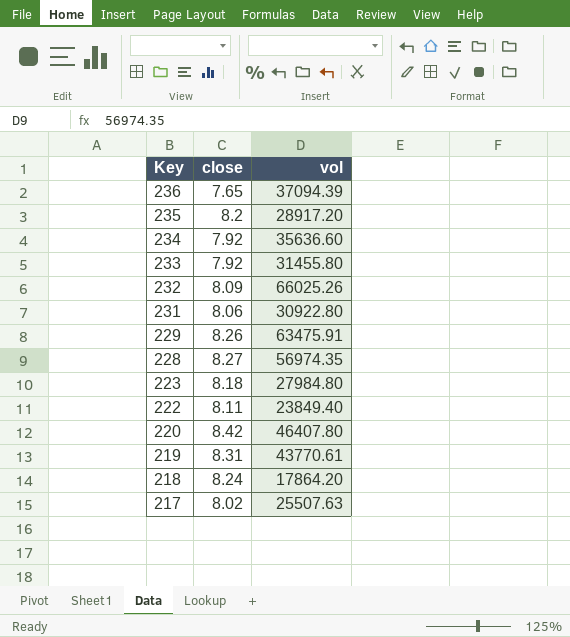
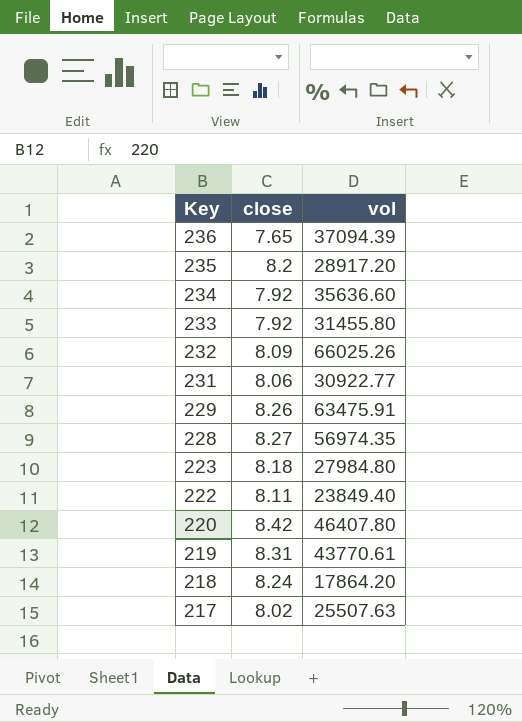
231 | vol: 30922.80 -> 30922.77

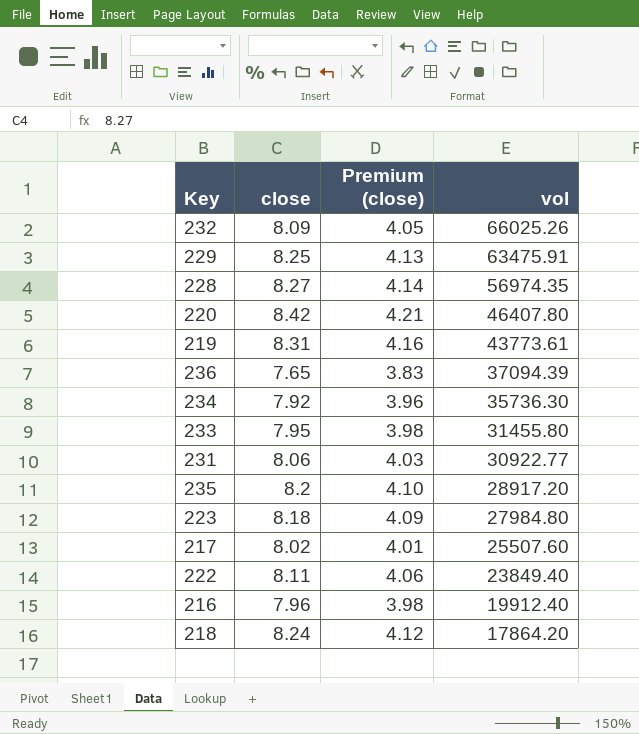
row order: Key descending -> vol descending
column Premium (close) | formula: none -> [close] * 0.5
229 | close: 8.26 -> 8.25
219 | vol: 43770.61 -> 43773.61
234 | vol: 35636.60 -> 35736.30
233 | close: 7.92 -> 7.95
217 | vol: 25507.63 -> 25507.60
row 216: none -> 7.96 | 3.98 | 19912.40

